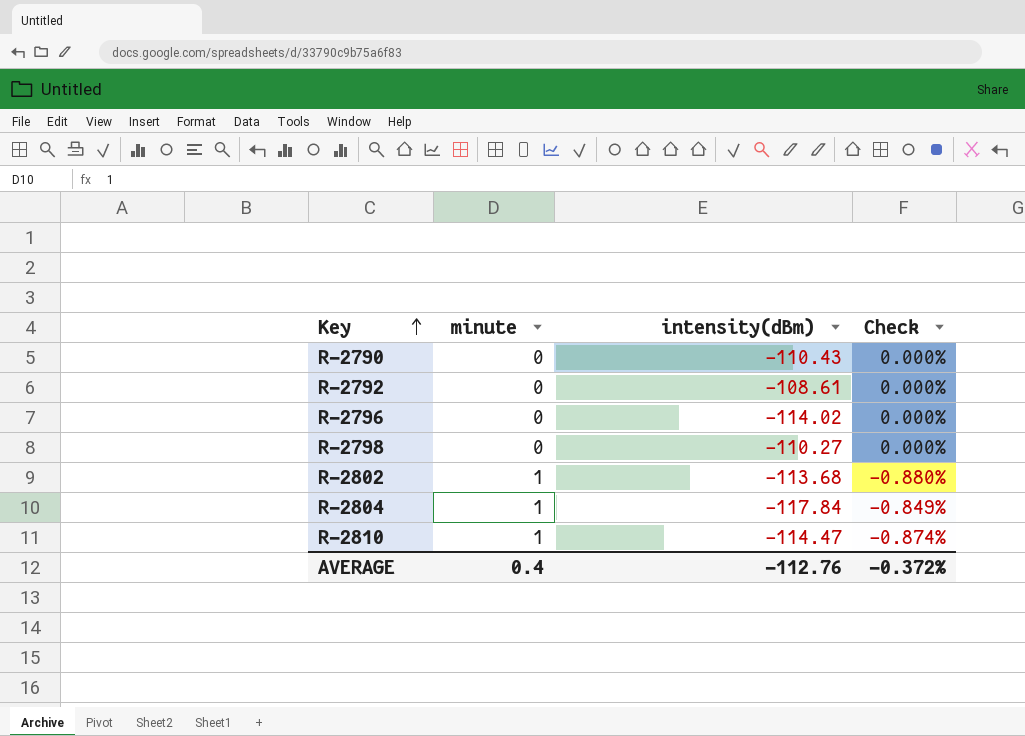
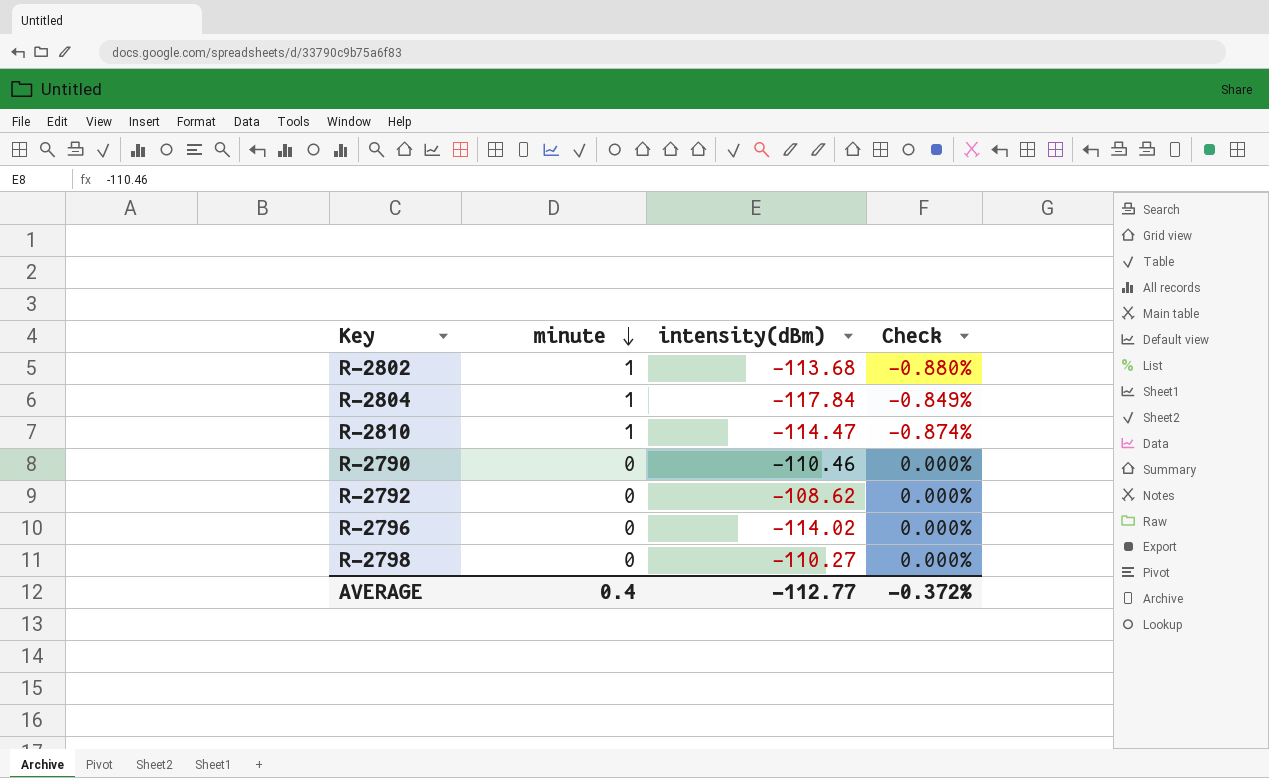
row order: Key ascending -> minute descending
R-2790 | intensity(dBm): -110.43 -> -110.46
R-2792 | intensity(dBm): -108.61 -> -108.62
AVERAGE | intensity(dBm): -112.76 -> -112.77

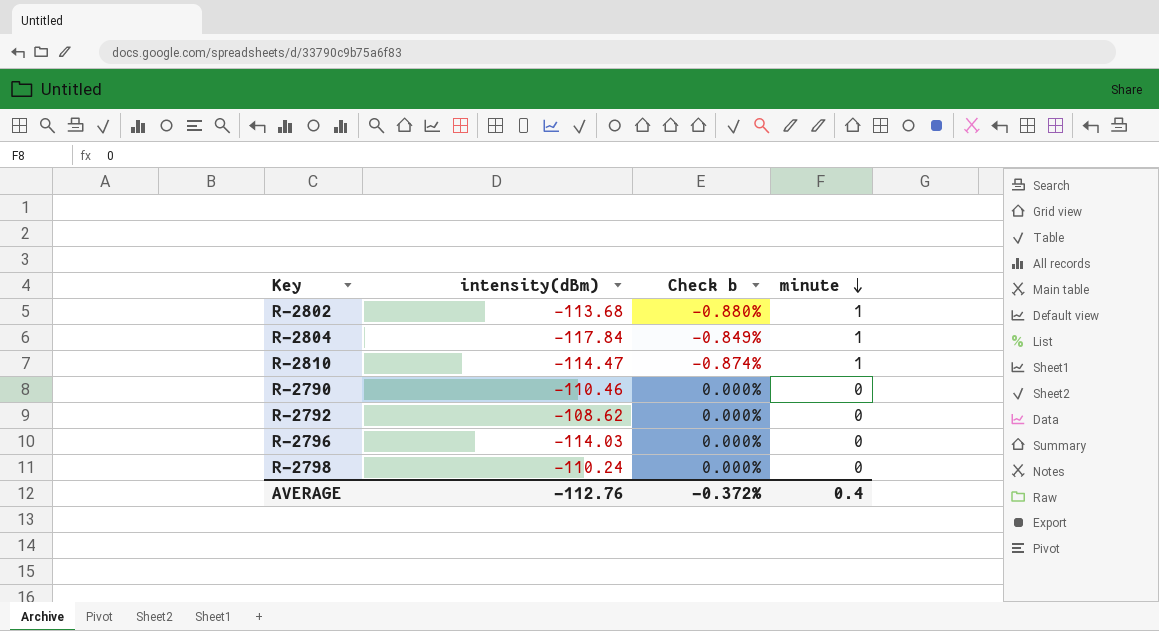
column name: Check -> Check b
column minute | position: 2 -> 4
R-2796 | intensity(dBm): -114.02 -> -114.03
R-2798 | intensity(dBm): -110.27 -> -110.24
AVERAGE | intensity(dBm): -112.77 -> -112.76

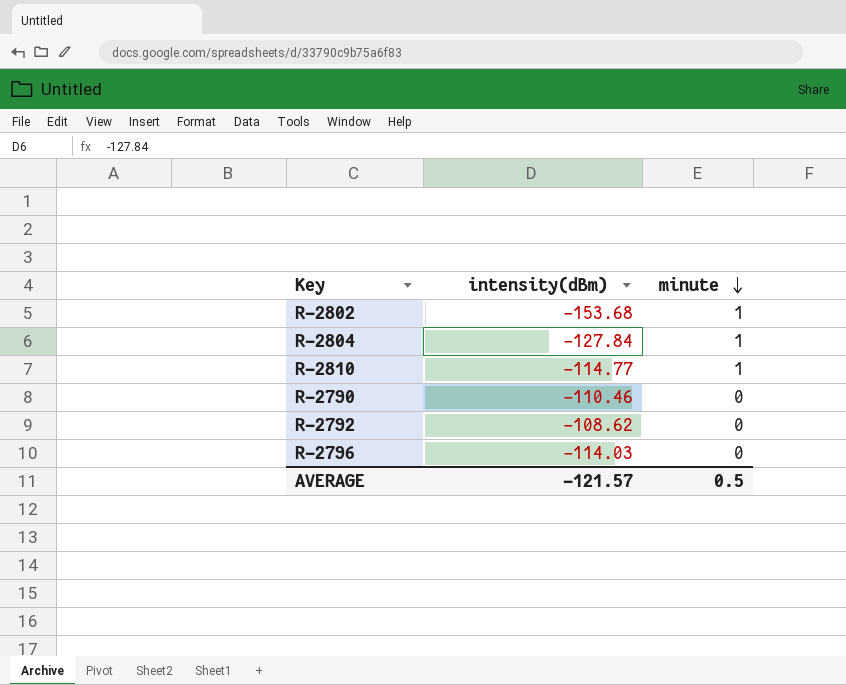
column Check b | formula: [minute] / [intensity(dBm)] -> none
row R-2798: -110.24 | 0.000% | 0 -> none
R-2802 | intensity(dBm): -113.68 -> -153.68
R-2804 | intensity(dBm): -117.84 -> -127.84
R-2810 | intensity(dBm): -114.47 -> -114.77
AVERAGE | intensity(dBm): -112.76 -> -121.57
AVERAGE | minute: 0.4 -> 0.5

